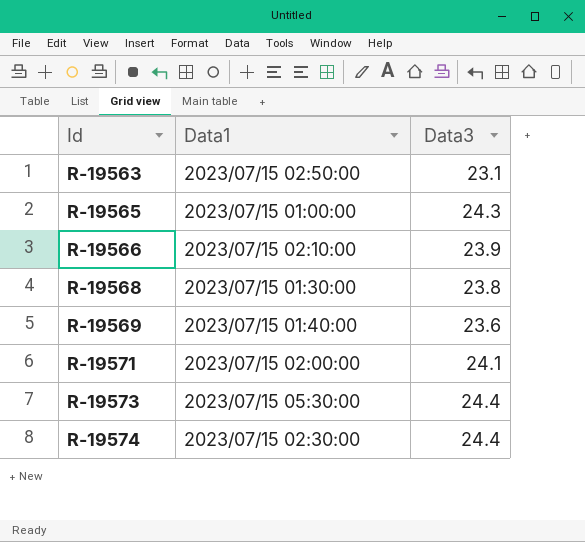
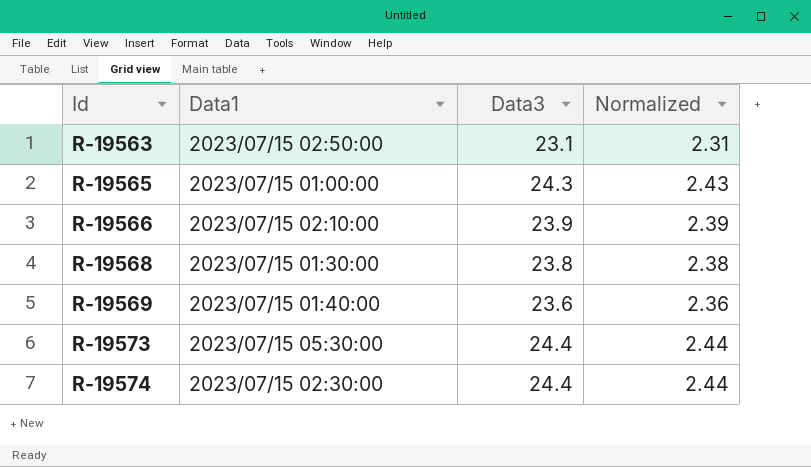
column Normalized | formula: none -> [Data3] * 0.1
row R-19571: 2023/07/15 02:00:00 | 24.1 -> none

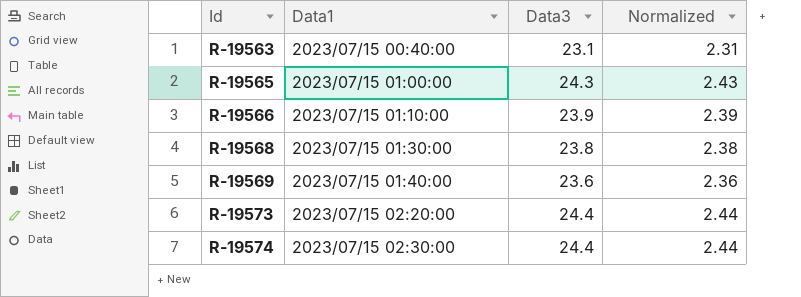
R-19563 | Data1: 2023/07/15 02:50:00 -> 2023/07/15 00:40:00
R-19566 | Data1: 2023/07/15 02:10:00 -> 2023/07/15 01:10:00
R-19573 | Data1: 2023/07/15 05:30:00 -> 2023/07/15 02:20:00

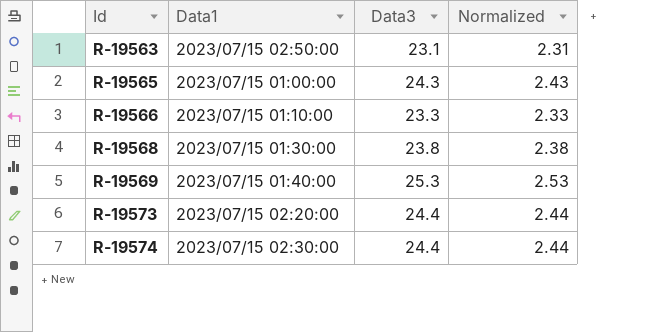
R-19563 | Data1: 2023/07/15 00:40:00 -> 2023/07/15 02:50:00
R-19566 | Data3: 23.9 -> 23.3
R-19566 | Normalized: 2.39 -> 2.33
R-19569 | Data3: 23.6 -> 25.3
R-19569 | Normalized: 2.36 -> 2.53

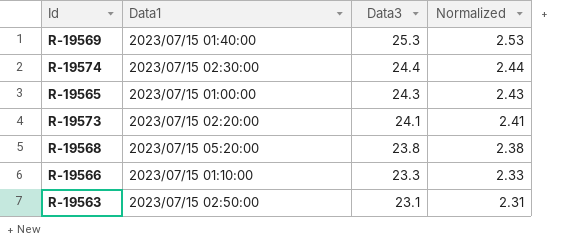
row order: Id ascending -> Data3 descending
R-19573 | Data3: 24.4 -> 24.1
R-19573 | Normalized: 2.44 -> 2.41
R-19568 | Data1: 2023/07/15 01:30:00 -> 2023/07/15 05:20:00

